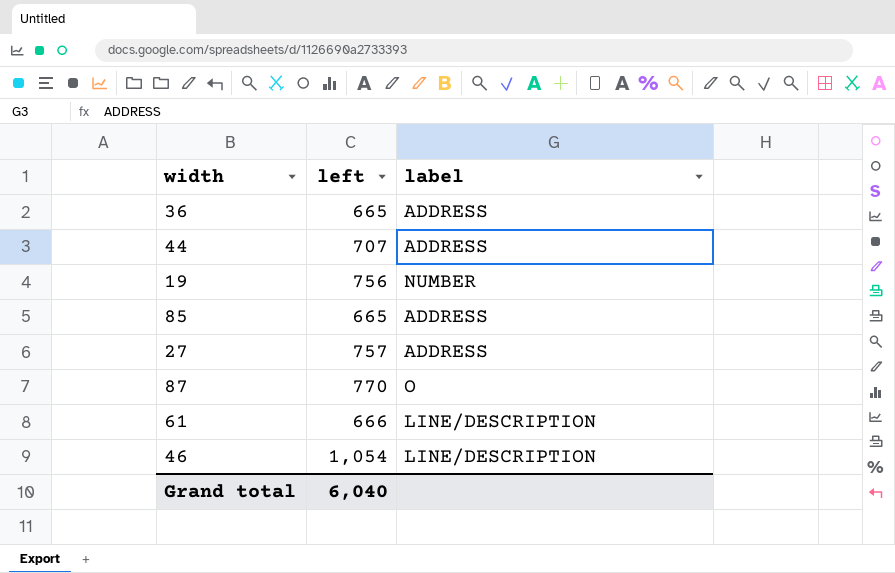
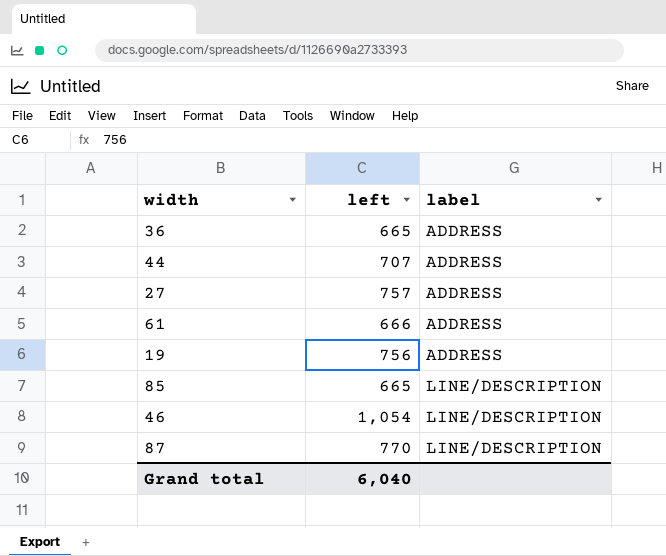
row order: none -> label ascending
61 | label: LINE/DESCRIPTION -> ADDRESS
19 | label: NUMBER -> ADDRESS
85 | label: ADDRESS -> LINE/DESCRIPTION
87 | label: O -> LINE/DESCRIPTION

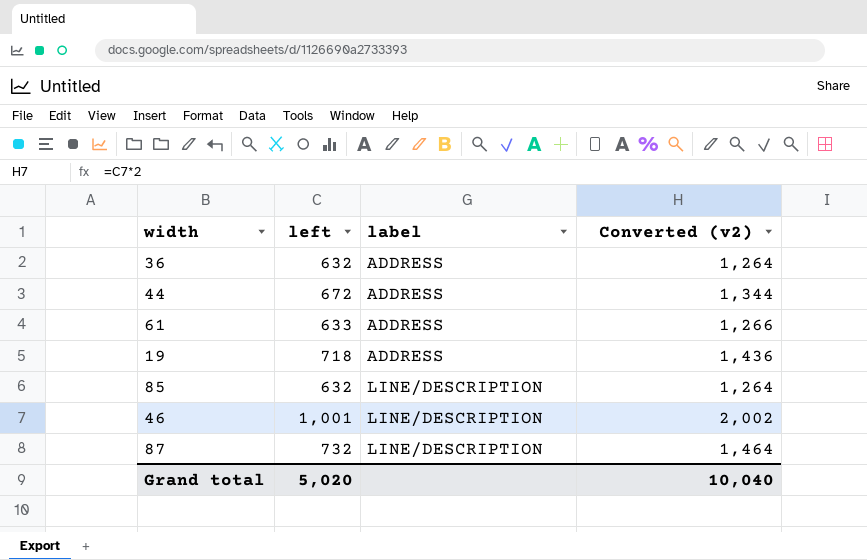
column Converted (v2) | formula: none -> [left] * 2
row 27: 757 | ADDRESS -> none
36 | left: 665 -> 632
44 | left: 707 -> 672
61 | left: 666 -> 633
19 | left: 756 -> 718
85 | left: 665 -> 632
46 | left: 1,054 -> 1,001
87 | left: 770 -> 732
Grand total | left: 6,040 -> 5,020

